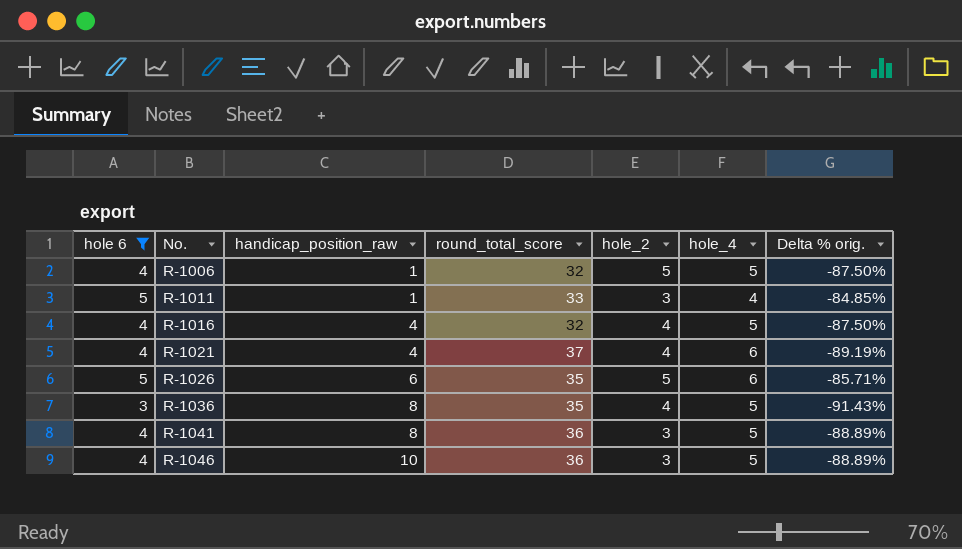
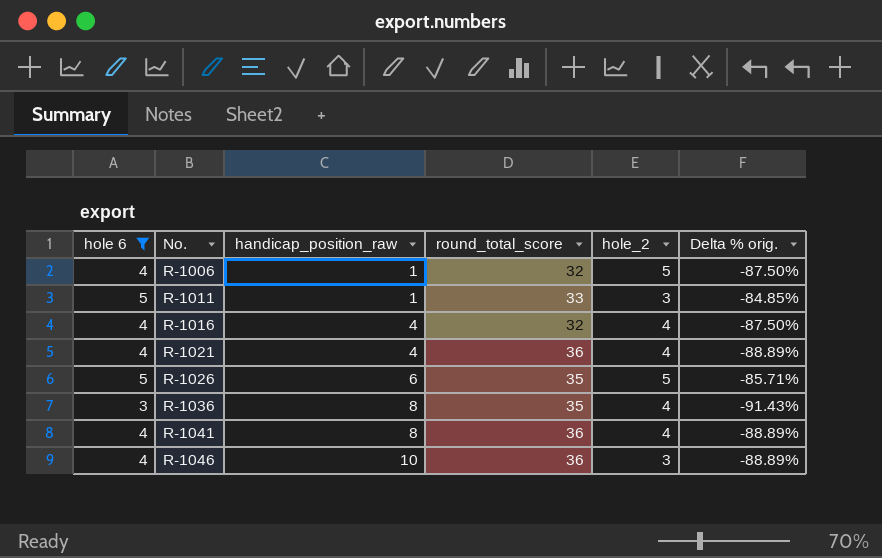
column hole_4 | position: 6 -> none
R-1021 | round_total_score: 37 -> 36
R-1021 | Delta % orig.: -89.19% -> -88.89%
R-1041 | hole_2: 3 -> 4

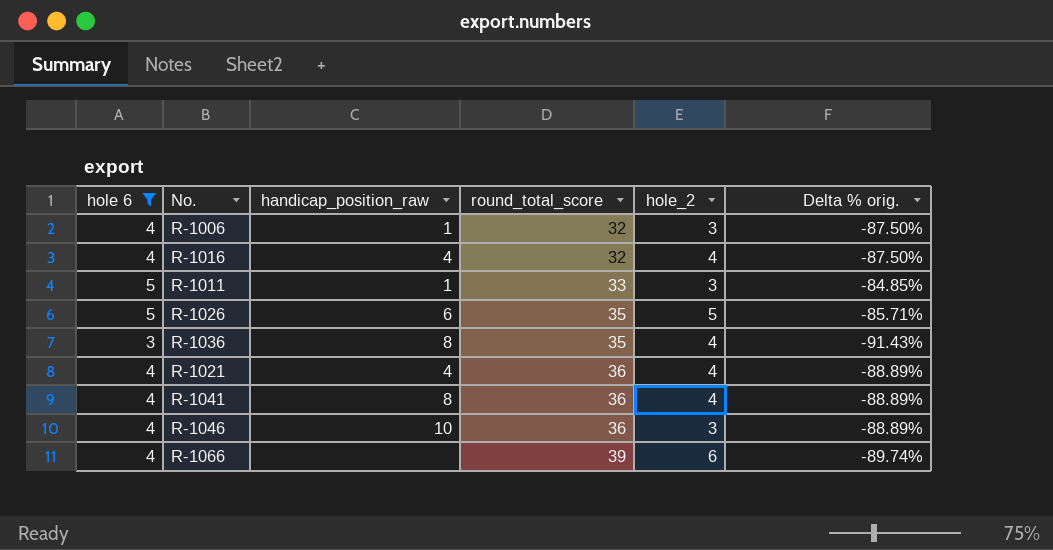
row order: No. ascending -> round_total_score ascending
R-1006 | hole_2: 5 -> 3
row R-1066: none -> 4 | none | 39 | 6 | -89.74%

